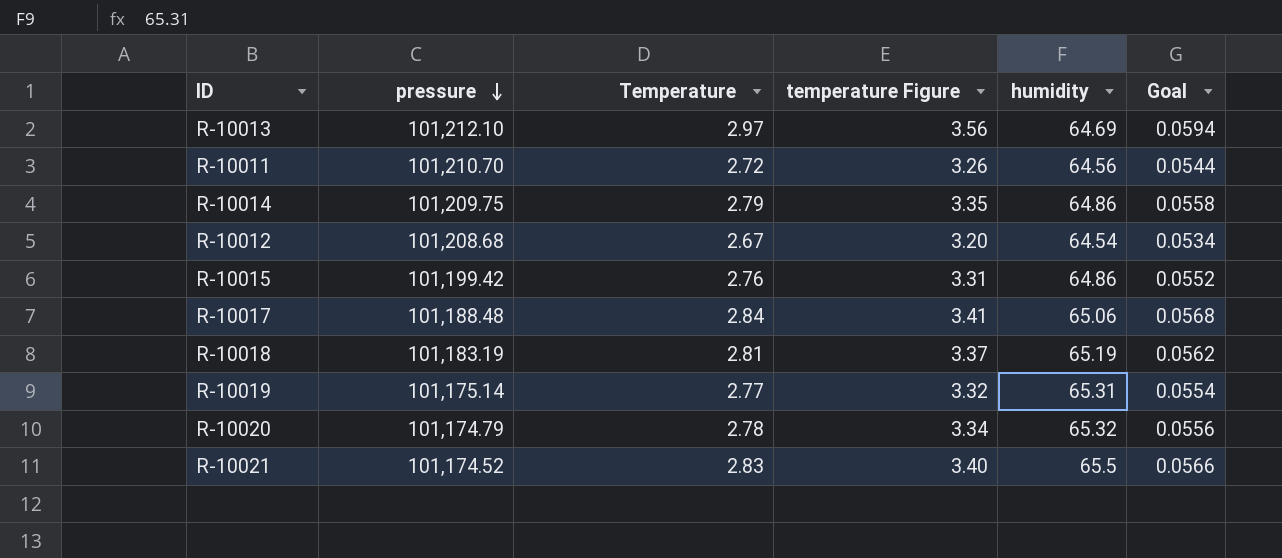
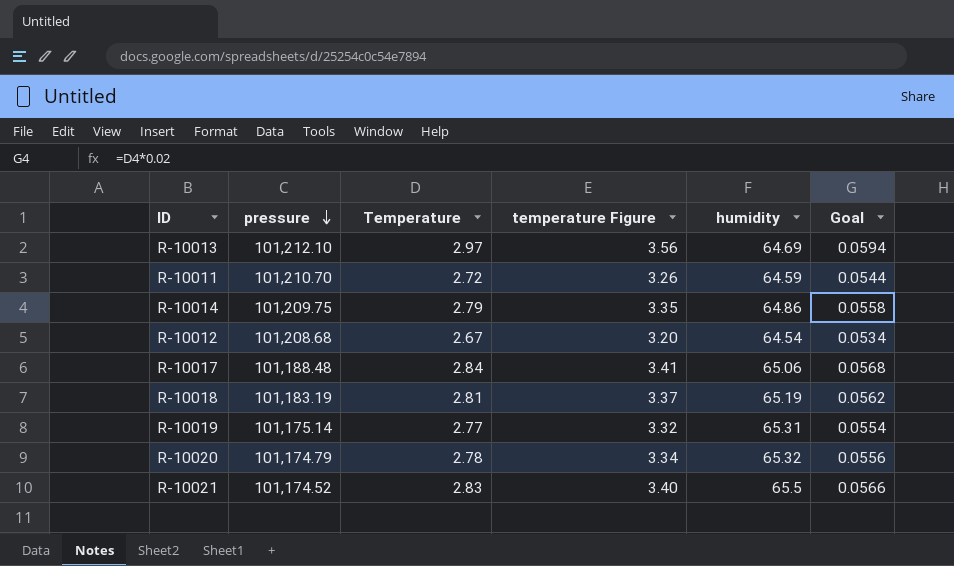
row R-10015: 101,199.42 | 2.76 | 3.31 | 64.86 | 0.0552 -> none
R-10011 | humidity: 64.56 -> 64.59

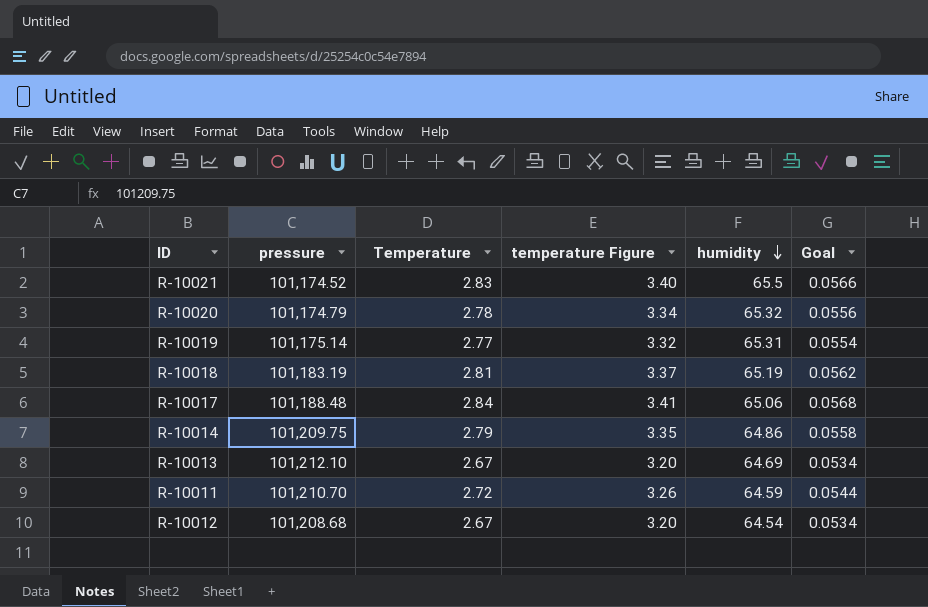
row order: pressure descending -> humidity descending
R-10013 | Temperature: 2.97 -> 2.67
R-10013 | temperature Figure: 3.56 -> 3.20
R-10013 | Goal: 0.0594 -> 0.0534

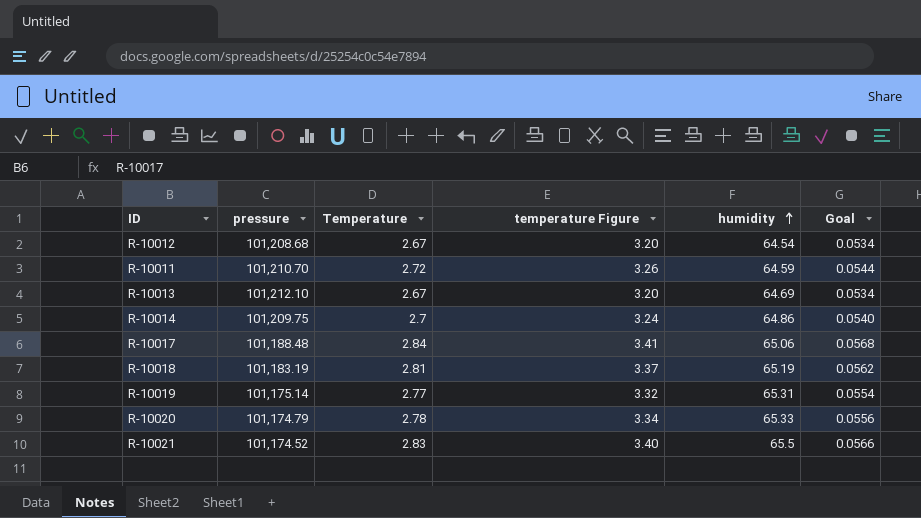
row order: humidity descending -> humidity ascending
R-10014 | Temperature: 2.79 -> 2.7
R-10014 | temperature Figure: 3.35 -> 3.24
R-10014 | Goal: 0.0558 -> 0.0540
R-10020 | humidity: 65.32 -> 65.33

